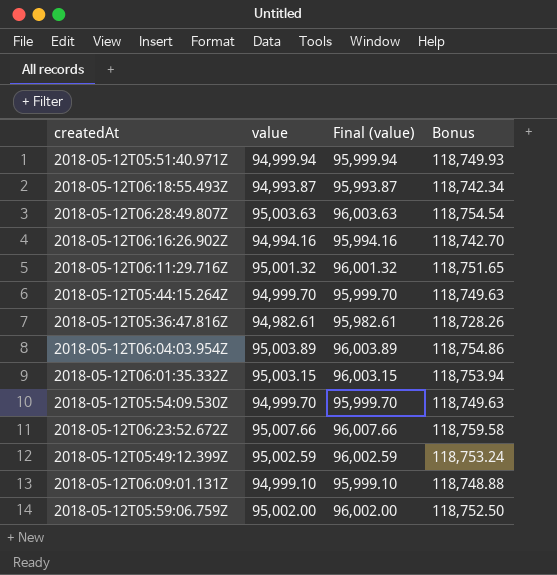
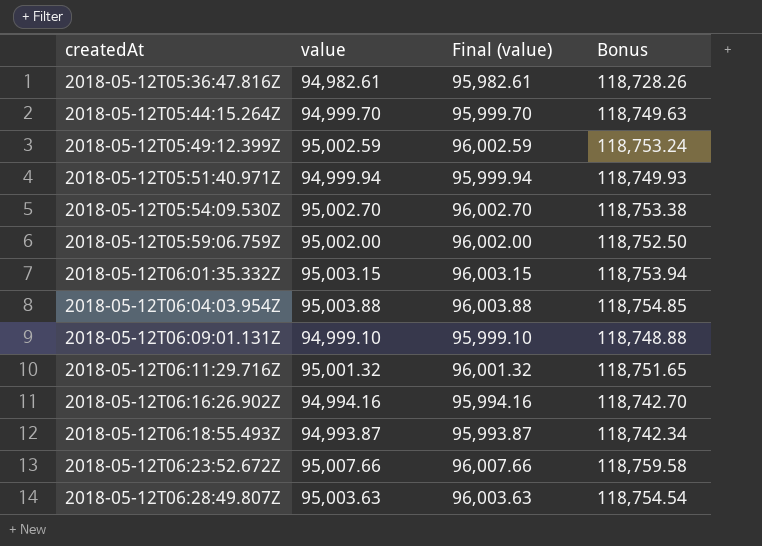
row order: none -> createdAt ascending
2018-05-12T05:54:09.530Z | value: 94,999.70 -> 95,002.70
2018-05-12T05:54:09.530Z | Final (value): 95,999.70 -> 96,002.70
2018-05-12T05:54:09.530Z | Bonus: 118,749.63 -> 118,753.38
2018-05-12T06:04:03.954Z | value: 95,003.89 -> 95,003.88
2018-05-12T06:04:03.954Z | Final (value): 96,003.89 -> 96,003.88
2018-05-12T06:04:03.954Z | Bonus: 118,754.86 -> 118,754.85

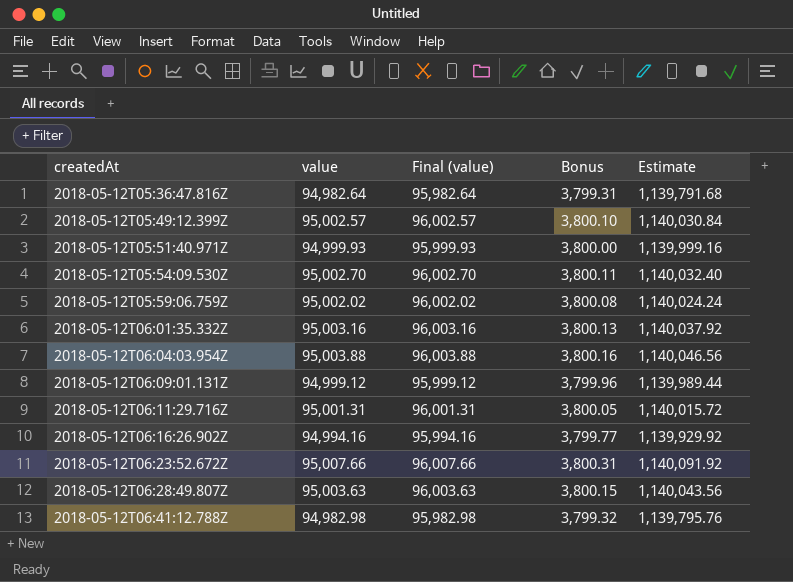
column Bonus | formula: [value] * 1.25 -> [value] * 0.04
column Estimate | formula: none -> [value] * 12
row 2018-05-12T05:44:15.264Z: 94,999.70 | 95,999.70 | 118,749.63 -> none
row 2018-05-12T06:18:55.493Z: 94,993.87 | 95,993.87 | 118,742.34 -> none
2018-05-12T05:36:47.816Z | value: 94,982.61 -> 94,982.64
2018-05-12T05:36:47.816Z | Final (value): 95,982.61 -> 95,982.64
2018-05-12T05:49:12.399Z | value: 95,002.59 -> 95,002.57
2018-05-12T05:49:12.399Z | Final (value): 96,002.59 -> 96,002.57
2018-05-12T05:51:40.971Z | value: 94,999.94 -> 94,999.93
2018-05-12T05:51:40.971Z | Final (value): 95,999.94 -> 95,999.93
2018-05-12T05:59:06.759Z | value: 95,002.00 -> 95,002.02
2018-05-12T05:59:06.759Z | Final (value): 96,002.00 -> 96,002.02
2018-05-12T06:01:35.332Z | value: 95,003.15 -> 95,003.16
2018-05-12T06:01:35.332Z | Final (value): 96,003.15 -> 96,003.16
2018-05-12T06:09:01.131Z | value: 94,999.10 -> 94,999.12
2018-05-12T06:09:01.131Z | Final (value): 95,999.10 -> 95,999.12
2018-05-12T06:11:29.716Z | value: 95,001.32 -> 95,001.31
2018-05-12T06:11:29.716Z | Final (value): 96,001.32 -> 96,001.31
row 2018-05-12T06:41:12.788Z: none -> 94,982.98 | 95,982.98 | 3,799.32 | 1,139,795.76

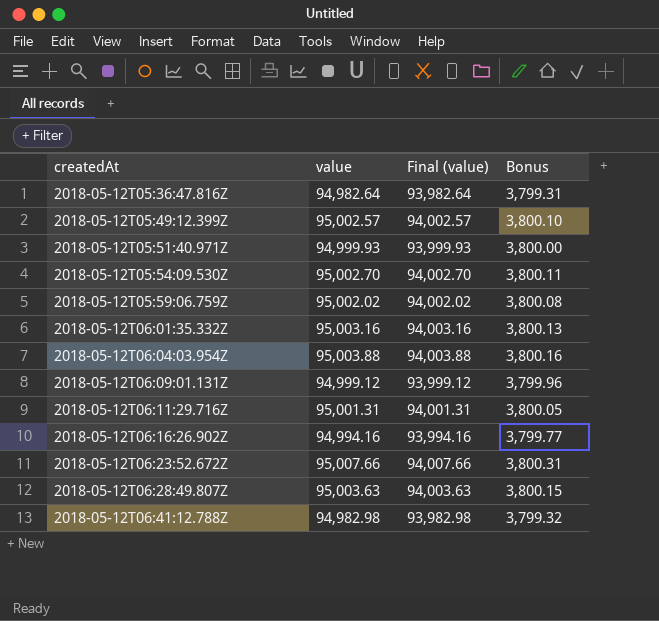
column Estimate | formula: [value] * 12 -> none
column Final (value) | formula: [value] + 1000 -> [value] - 1000

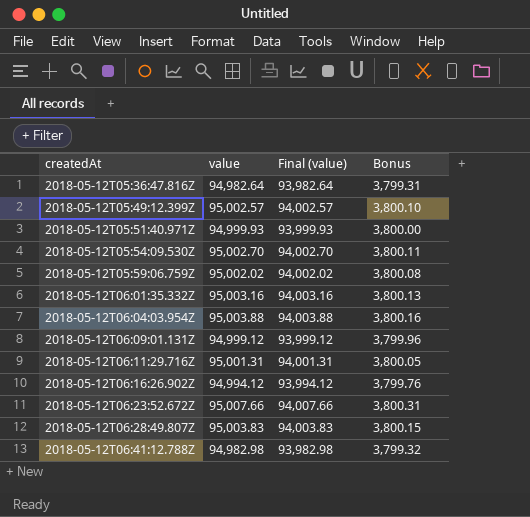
2018-05-12T06:16:26.902Z | value: 94,994.16 -> 94,994.12
2018-05-12T06:16:26.902Z | Final (value): 93,994.16 -> 93,994.12
2018-05-12T06:16:26.902Z | Bonus: 3,799.77 -> 3,799.76
2018-05-12T06:28:49.807Z | value: 95,003.63 -> 95,003.83
2018-05-12T06:28:49.807Z | Final (value): 94,003.63 -> 94,003.83

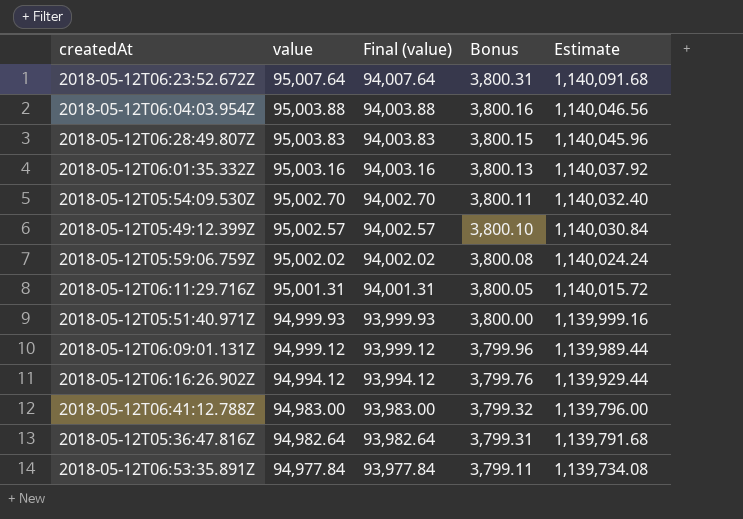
row order: createdAt ascending -> value descending
column Estimate | formula: none -> [value] * 12
2018-05-12T06:23:52.672Z | value: 95,007.66 -> 95,007.64
2018-05-12T06:23:52.672Z | Final (value): 94,007.66 -> 94,007.64
2018-05-12T06:41:12.788Z | value: 94,982.98 -> 94,983.00
2018-05-12T06:41:12.788Z | Final (value): 93,982.98 -> 93,983.00
row 2018-05-12T06:53:35.891Z: none -> 94,977.84 | 93,977.84 | 3,799.11 | 1,139,734.08

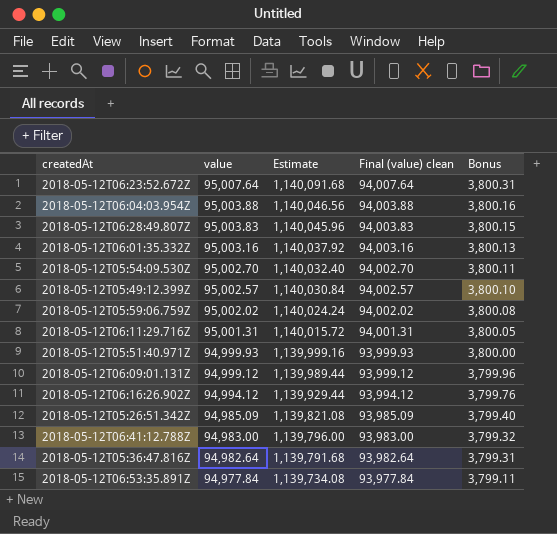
column Estimate | position: 5 -> 3
column name: Final (value) -> Final (value) clean
row 2018-05-12T05:26:51.342Z: none -> 94,985.09 | 1,139,821.08 | 93,985.09 | 3,799.40

